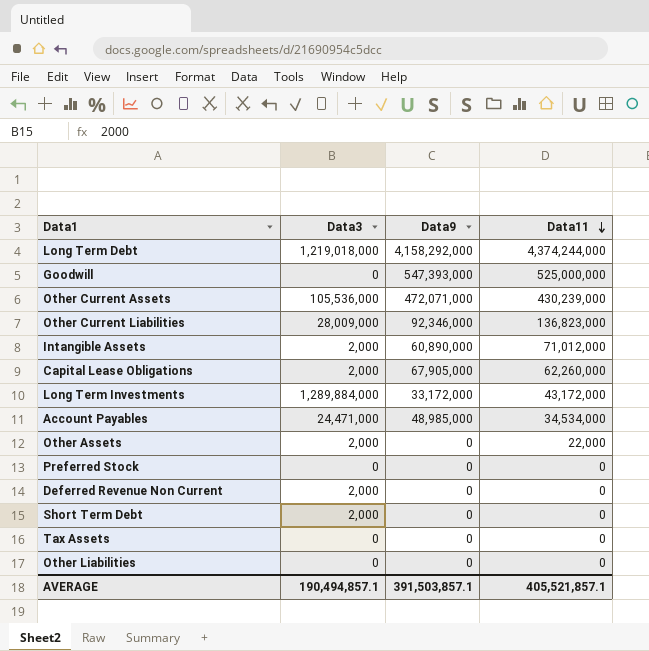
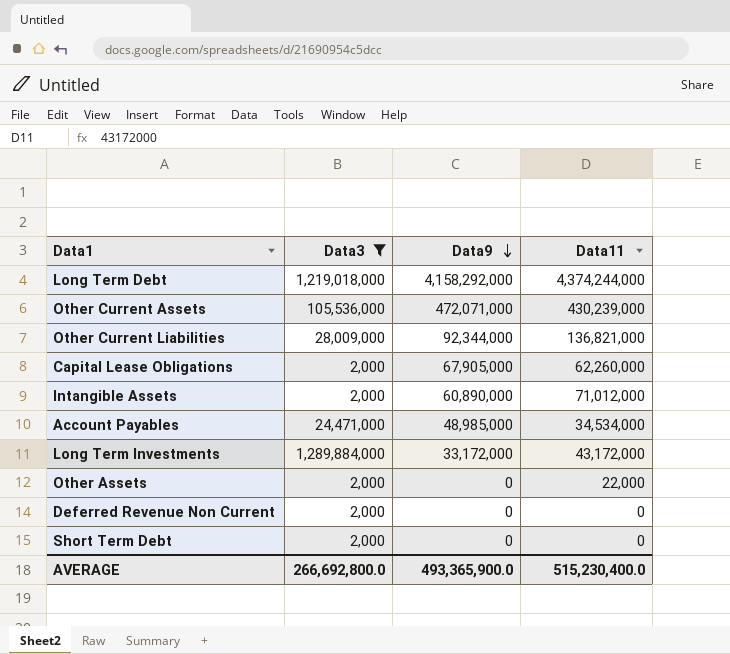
filter: none -> Data3 != 0
row order: Data11 descending -> Data9 descending
Other Current Liabilities | Data9: 92,346,000 -> 92,344,000
Other Current Liabilities | Data11: 136,823,000 -> 136,821,000
AVERAGE | Data3: 190,494,857.1 -> 266,692,800.0
AVERAGE | Data9: 391,503,857.1 -> 493,365,900.0
AVERAGE | Data11: 405,521,857.1 -> 515,230,400.0

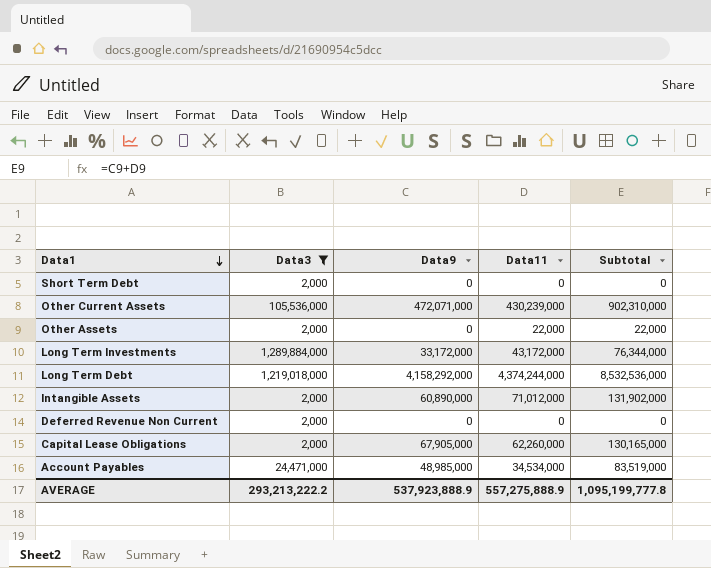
row order: Data9 descending -> Data1 descending
column Subtotal | formula: none -> [Data9] + [Data11]
row Other Current Liabilities: 28,009,000 | 92,344,000 | 136,821,000 -> none
AVERAGE | Data3: 266,692,800.0 -> 293,213,222.2
AVERAGE | Data9: 493,365,900.0 -> 537,923,888.9
AVERAGE | Data11: 515,230,400.0 -> 557,275,888.9

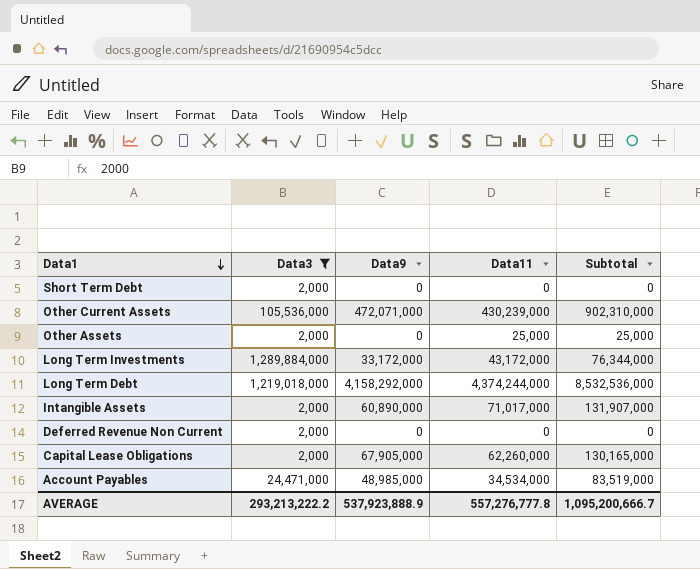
Other Assets | Data11: 22,000 -> 25,000
Other Assets | Subtotal: 22,000 -> 25,000
Intangible Assets | Data11: 71,012,000 -> 71,017,000
Intangible Assets | Subtotal: 131,902,000 -> 131,907,000
AVERAGE | Data11: 557,275,888.9 -> 557,276,777.8
AVERAGE | Subtotal: 1,095,199,777.8 -> 1,095,200,666.7

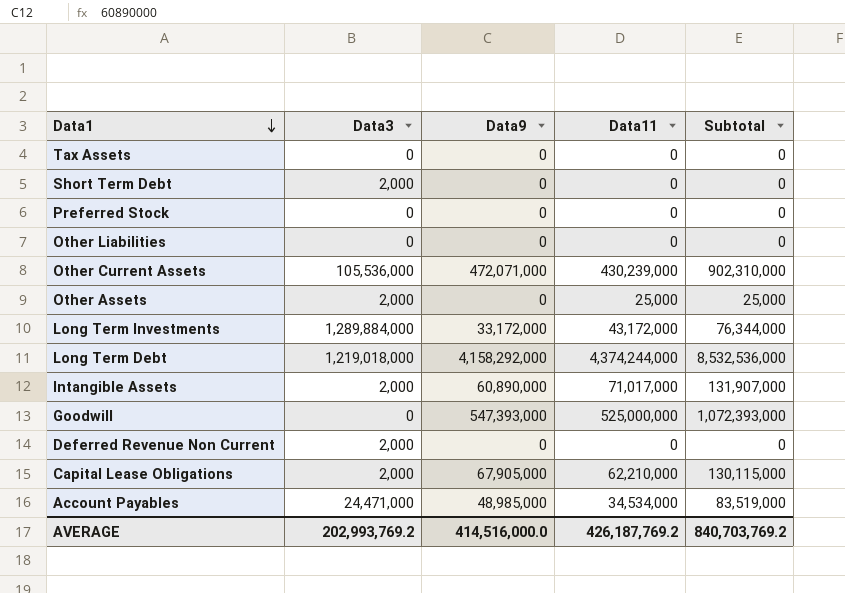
filter: Data3 != 0 -> none
Capital Lease Obligations | Data11: 62,260,000 -> 62,210,000
Capital Lease Obligations | Subtotal: 130,165,000 -> 130,115,000
AVERAGE | Data3: 293,213,222.2 -> 202,993,769.2
AVERAGE | Data9: 537,923,888.9 -> 414,516,000.0
AVERAGE | Data11: 557,276,777.8 -> 426,187,769.2
AVERAGE | Subtotal: 1,095,200,666.7 -> 840,703,769.2

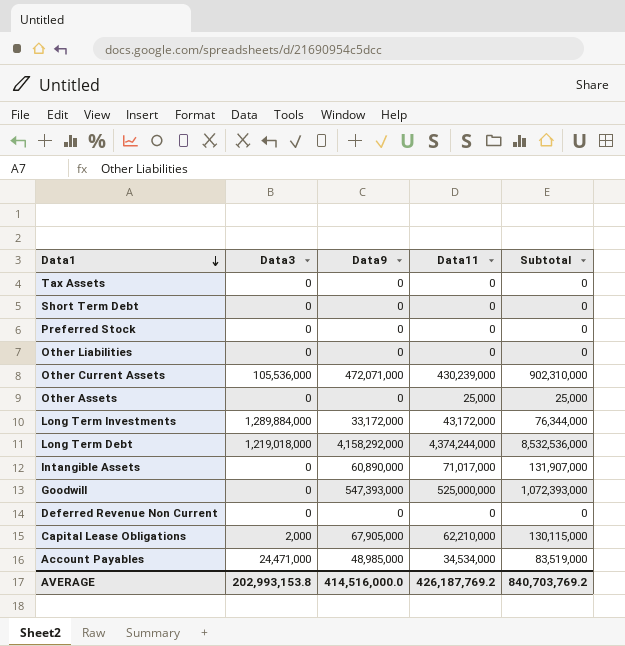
Short Term Debt | Data3: 2,000 -> 0
Other Assets | Data3: 2,000 -> 0
Intangible Assets | Data3: 2,000 -> 0
Deferred Revenue Non Current | Data3: 2,000 -> 0
AVERAGE | Data3: 202,993,769.2 -> 202,993,153.8

